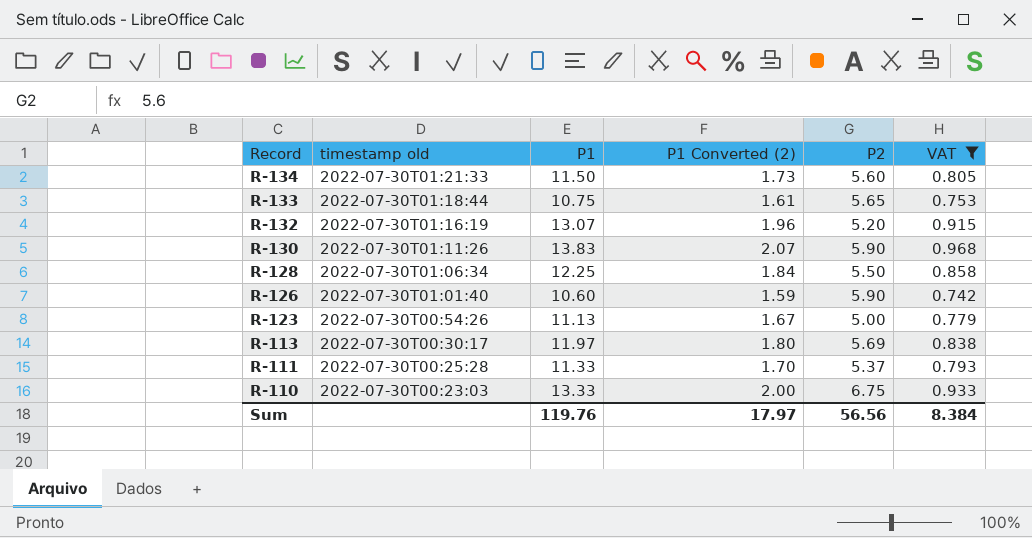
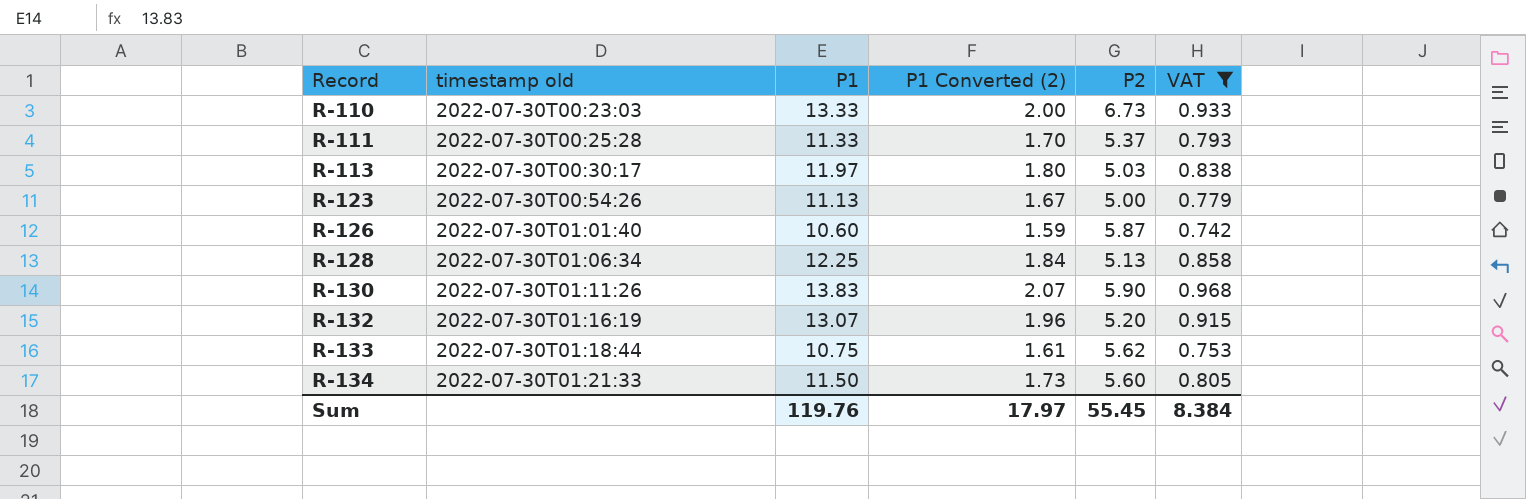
row order: Record descending -> Record ascending
R-110 | P2: 6.75 -> 6.73
R-113 | P2: 5.69 -> 5.03
R-126 | P2: 5.90 -> 5.87
R-128 | P2: 5.50 -> 5.13
R-133 | P2: 5.65 -> 5.62
Sum | P2: 56.56 -> 55.45

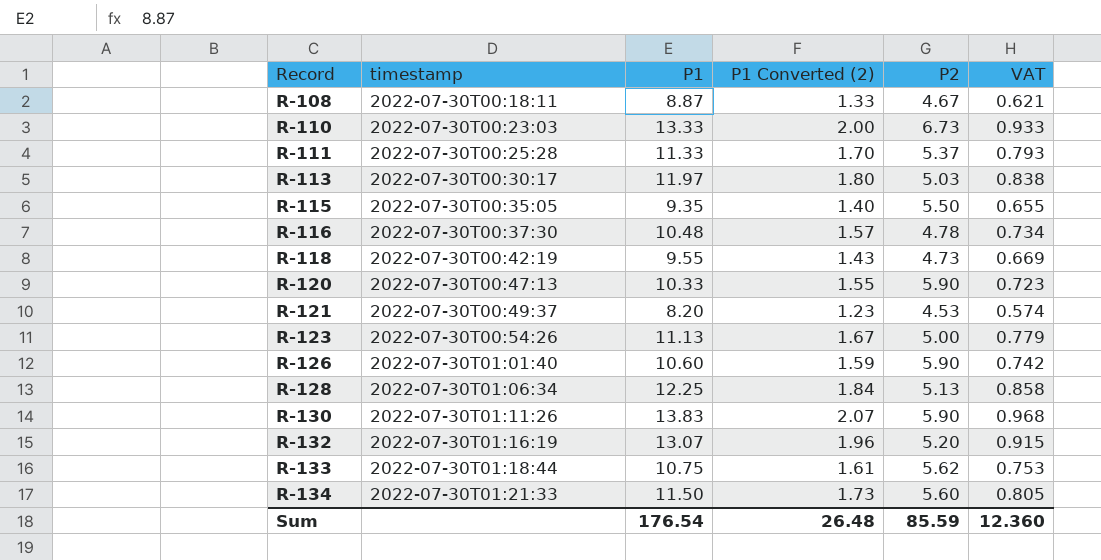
filter: VAT >= 0.742 -> none
column name: timestamp old -> timestamp
R-126 | P2: 5.87 -> 5.90
Sum | P1: 119.76 -> 176.54
Sum | P1 Converted (2): 17.97 -> 26.48
Sum | P2: 55.45 -> 85.59
Sum | VAT: 8.384 -> 12.360

